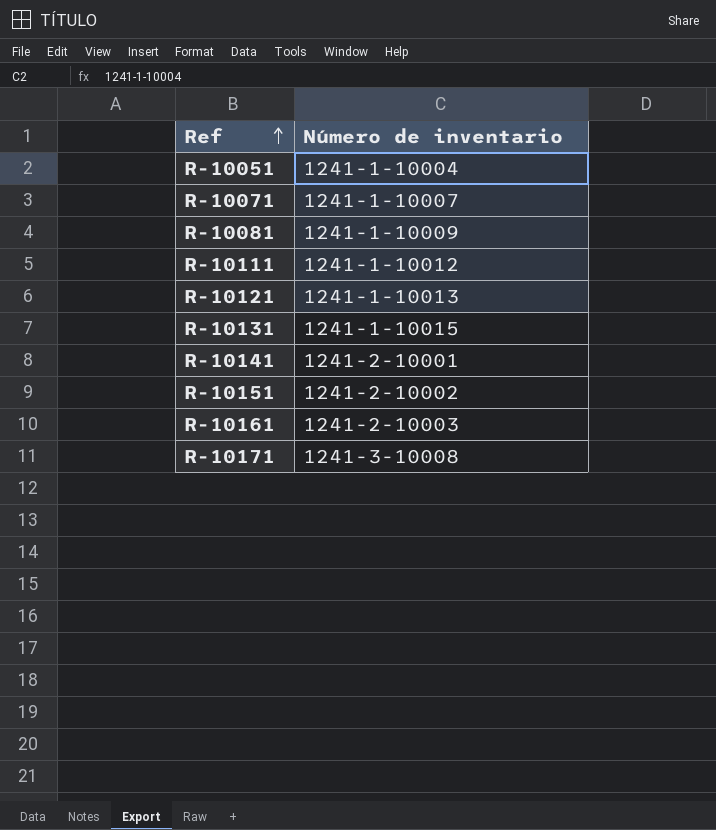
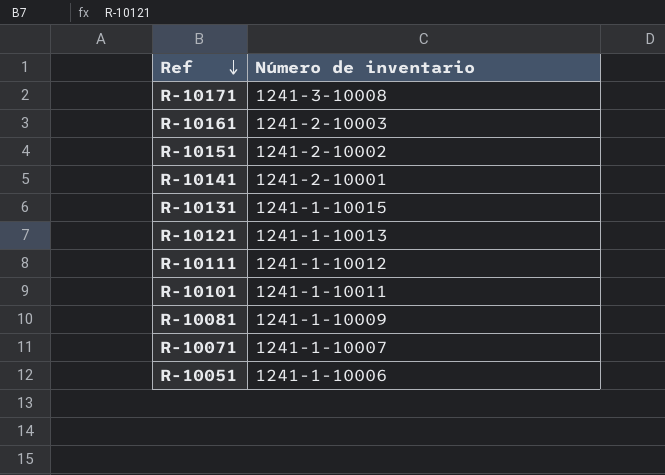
row order: Ref ascending -> Ref descending
row R-10101: none -> 1241-1-10011
R-10051 | Número de inventario: 1241-1-10004 -> 1241-1-10006

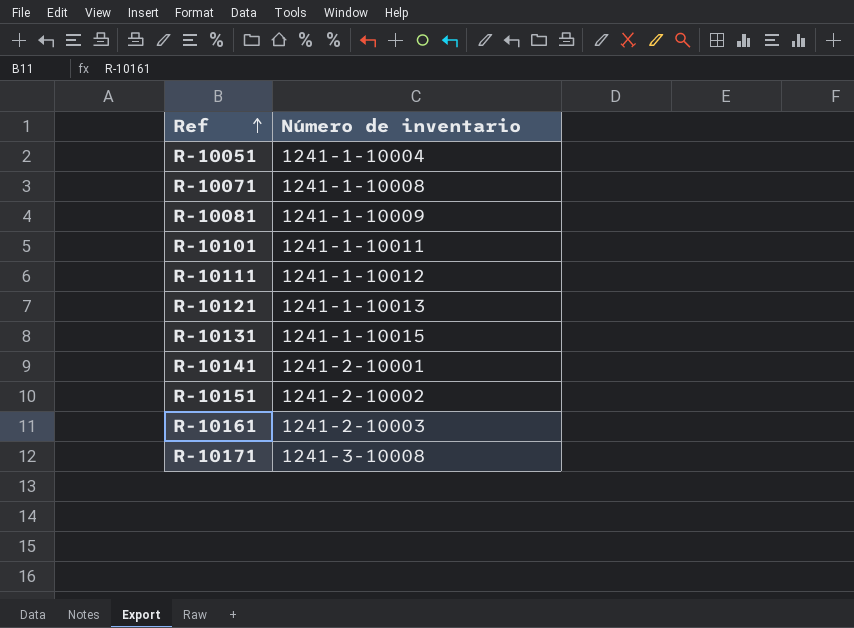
row order: Ref descending -> Ref ascending
R-10051 | Número de inventario: 1241-1-10006 -> 1241-1-10004
R-10071 | Número de inventario: 1241-1-10007 -> 1241-1-10008

